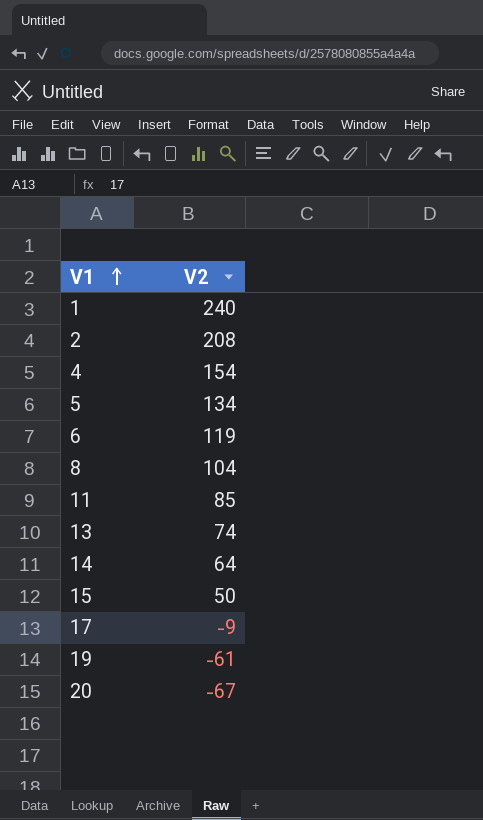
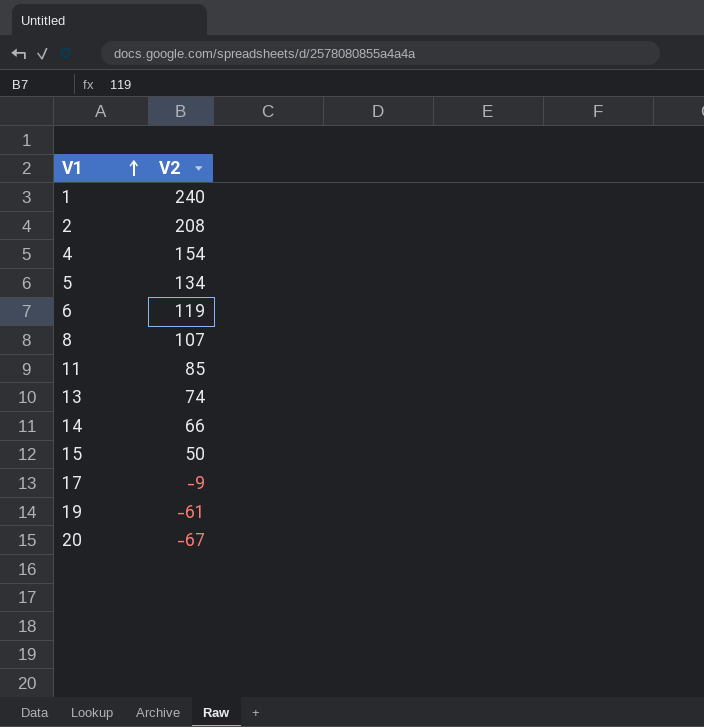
8 | V2: 104 -> 107
14 | V2: 64 -> 66

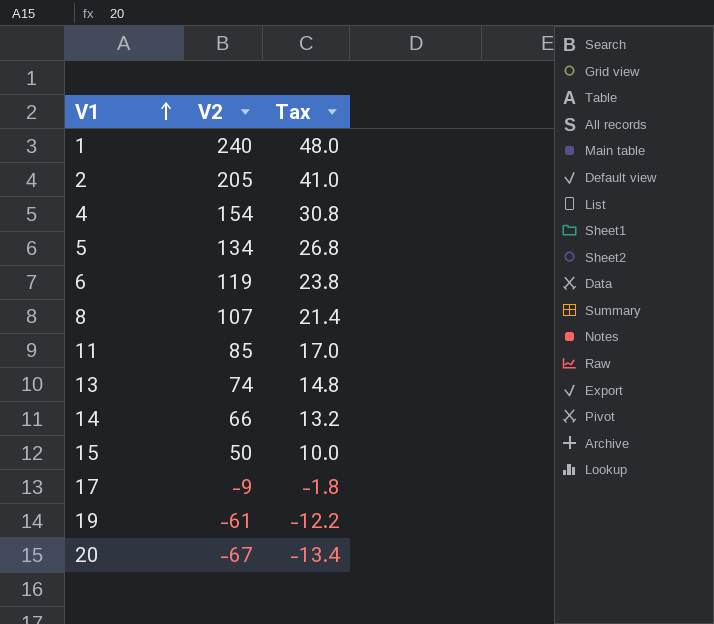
column Tax | formula: none -> [V2] * 0.2
2 | V2: 208 -> 205

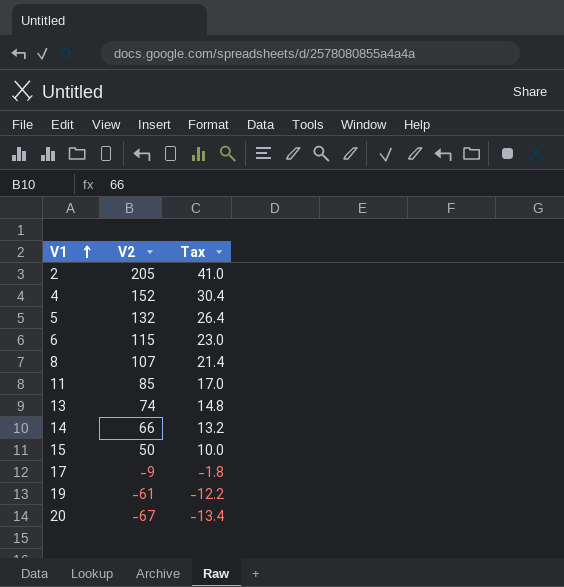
row 1: 240 | 48.0 -> none
4 | V2: 154 -> 152
4 | Tax: 30.8 -> 30.4
5 | V2: 134 -> 132
5 | Tax: 26.8 -> 26.4
6 | V2: 119 -> 115
6 | Tax: 23.8 -> 23.0

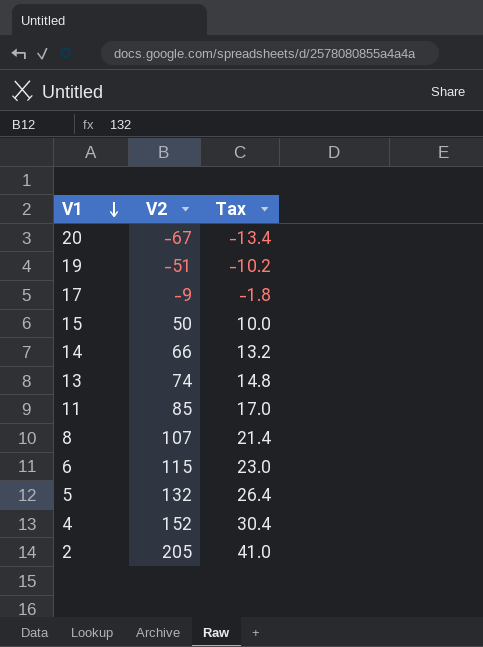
row order: V1 ascending -> V1 descending
19 | V2: -61 -> -51
19 | Tax: -12.2 -> -10.2

